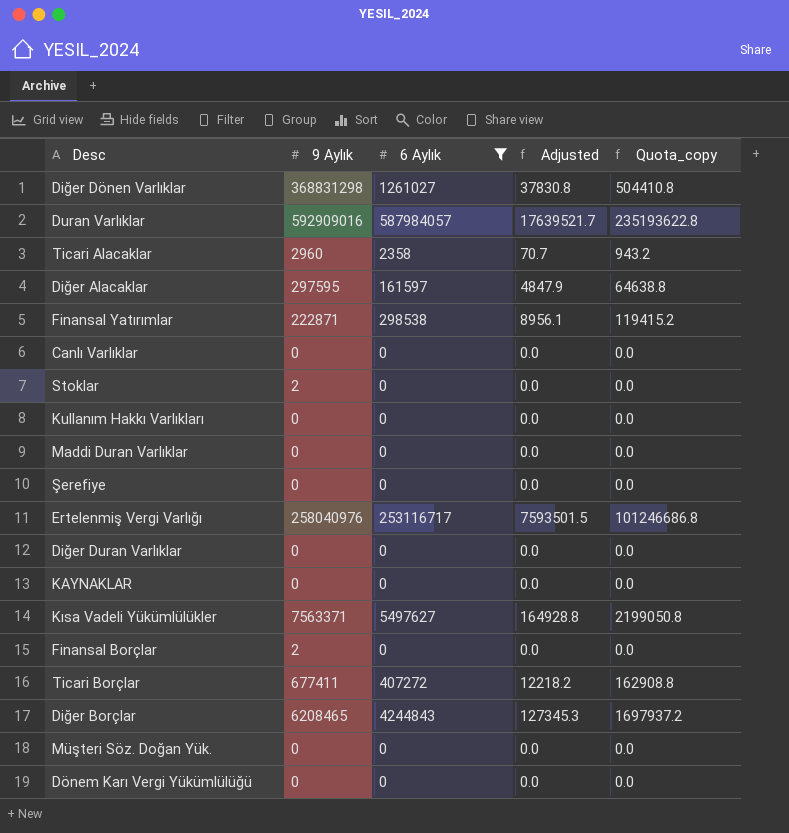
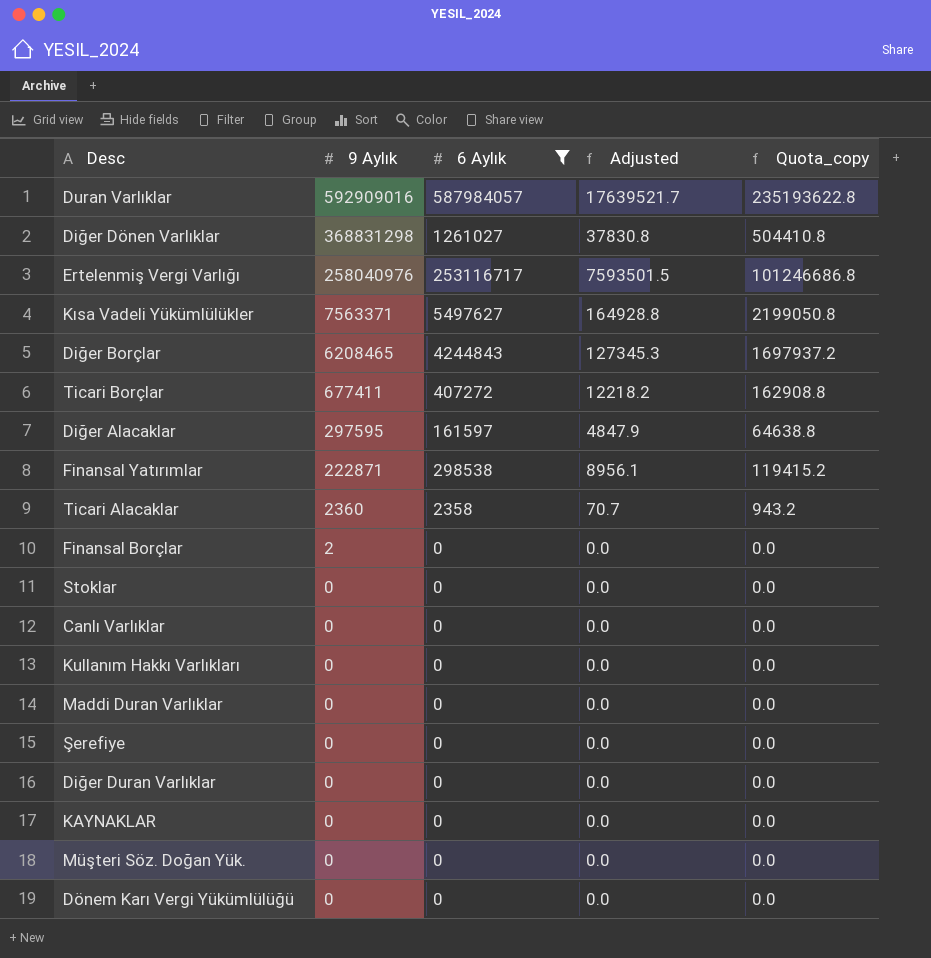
row order: none -> 9 Aylık descending
Ticari Alacaklar | 9 Aylık: 2960 -> 2360
Stoklar | 9 Aylık: 2 -> 0

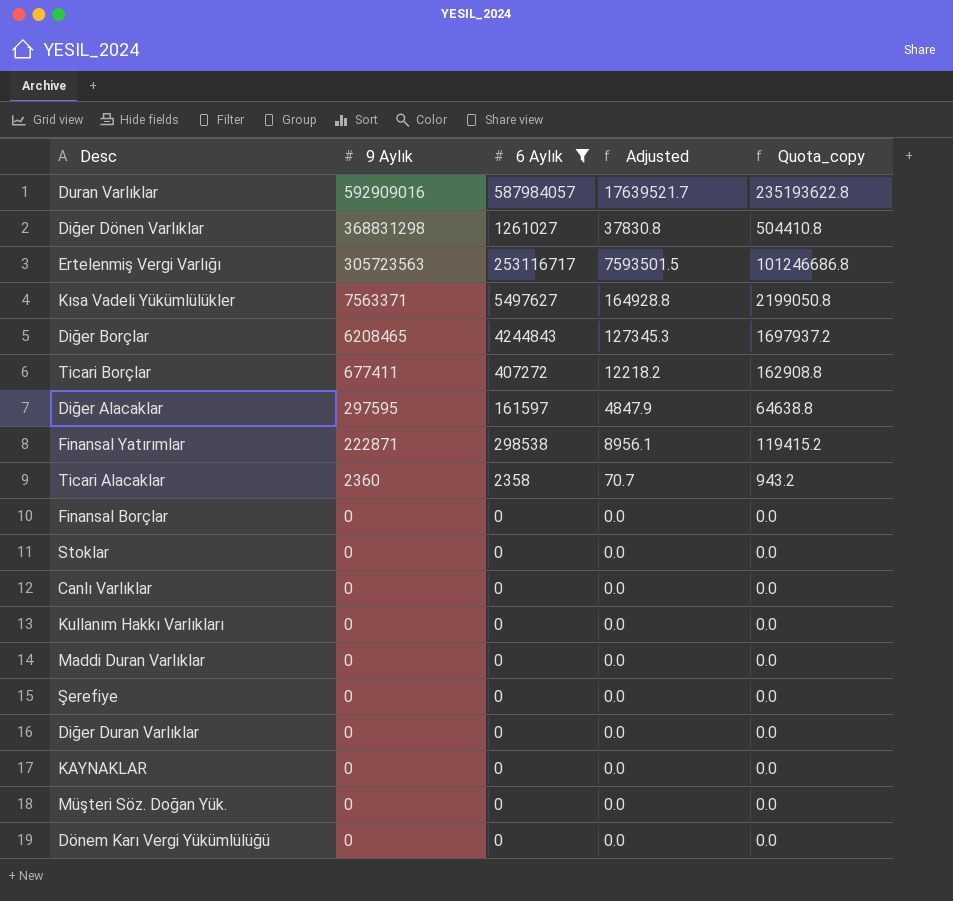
Ertelenmiş Vergi Varlığı | 9 Aylık: 258040976 -> 305723563
Finansal Borçlar | 9 Aylık: 2 -> 0

